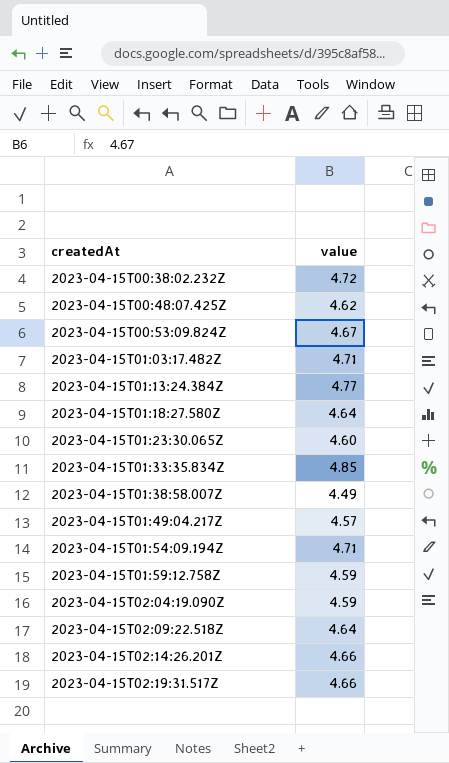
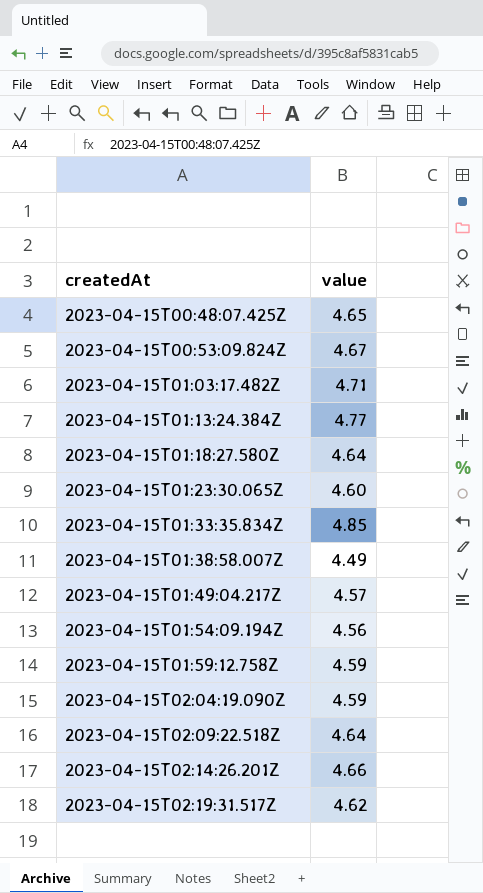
row 2023-04-15T00:38:02.232Z: 4.72 -> none
2023-04-15T00:48:07.425Z | value: 4.62 -> 4.65
2023-04-15T01:54:09.194Z | value: 4.71 -> 4.56
2023-04-15T02:19:31.517Z | value: 4.66 -> 4.62

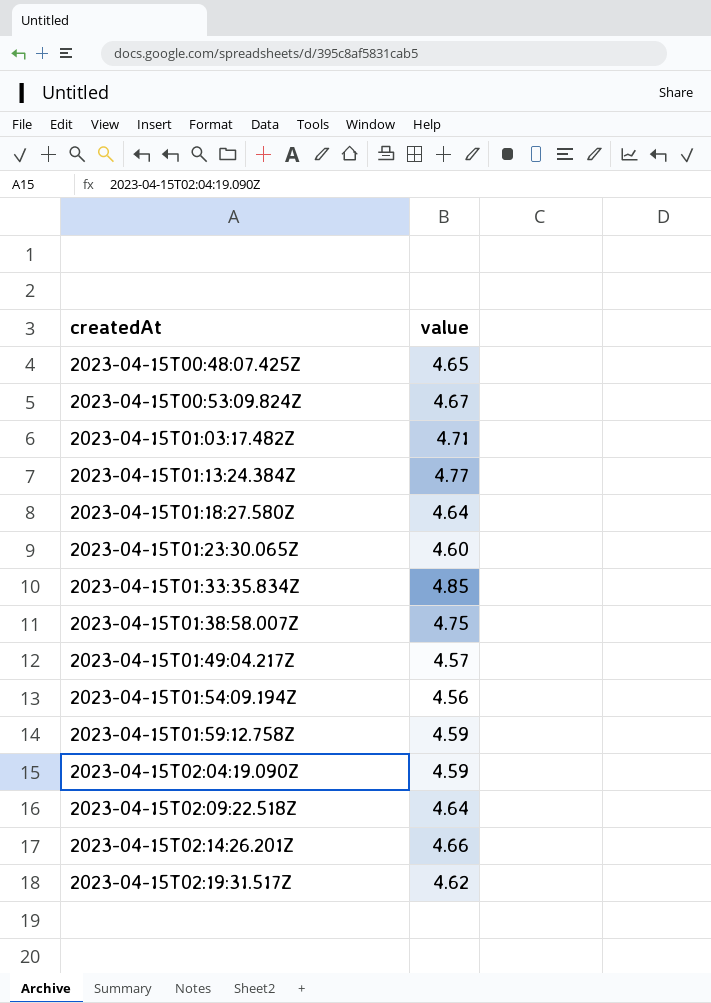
2023-04-15T01:38:58.007Z | value: 4.49 -> 4.75

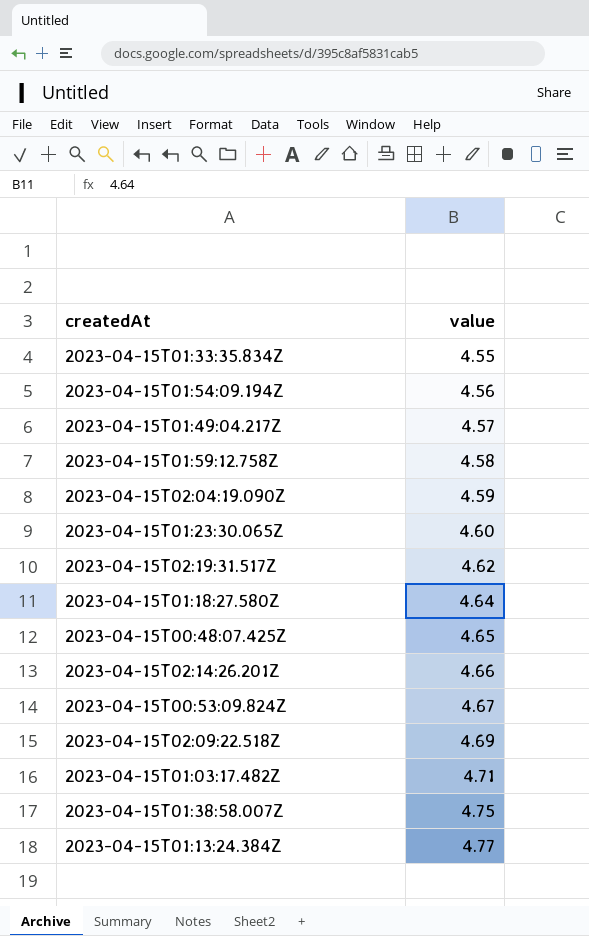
row order: createdAt ascending -> value ascending
2023-04-15T01:33:35.834Z | value: 4.85 -> 4.55
2023-04-15T01:59:12.758Z | value: 4.59 -> 4.58
2023-04-15T02:09:22.518Z | value: 4.64 -> 4.69

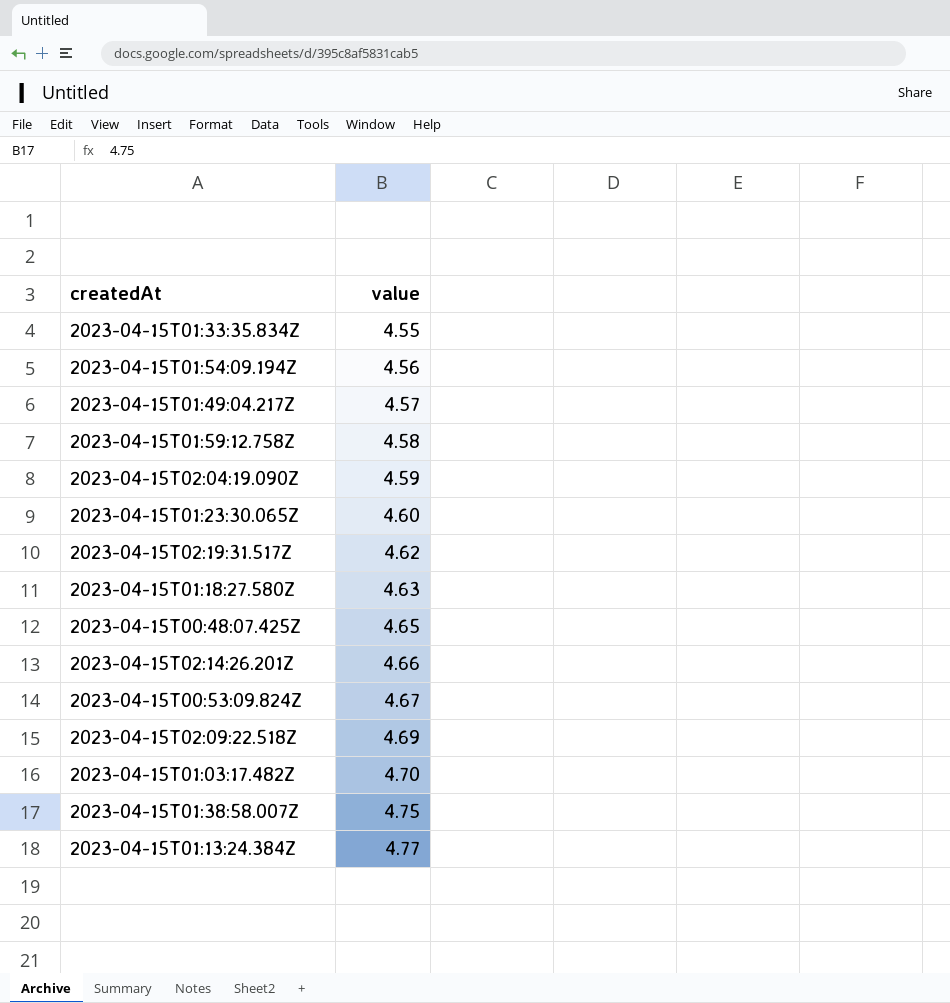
2023-04-15T01:18:27.580Z | value: 4.64 -> 4.63
2023-04-15T01:03:17.482Z | value: 4.71 -> 4.70

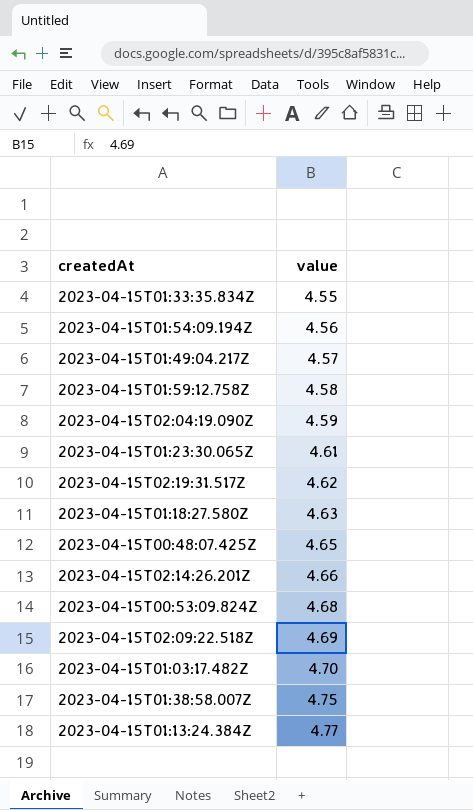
2023-04-15T01:23:30.065Z | value: 4.60 -> 4.61
2023-04-15T00:53:09.824Z | value: 4.67 -> 4.68

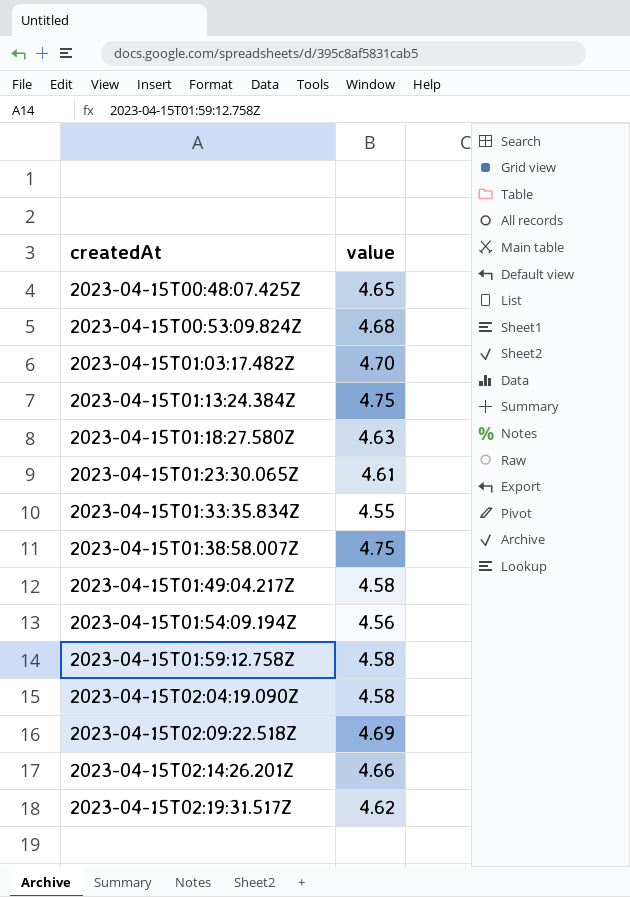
row order: value ascending -> createdAt ascending
2023-04-15T01:13:24.384Z | value: 4.77 -> 4.75
2023-04-15T01:49:04.217Z | value: 4.57 -> 4.58
2023-04-15T02:04:19.090Z | value: 4.59 -> 4.58

